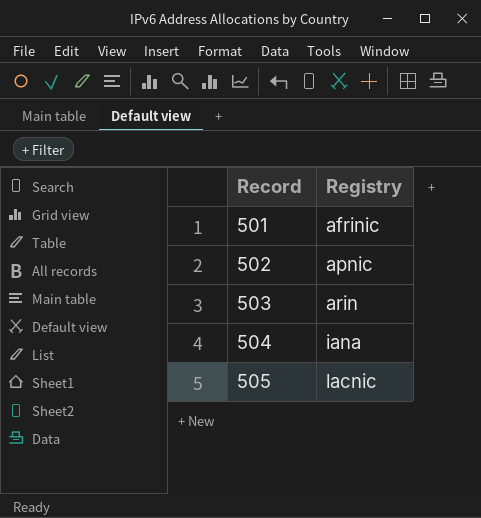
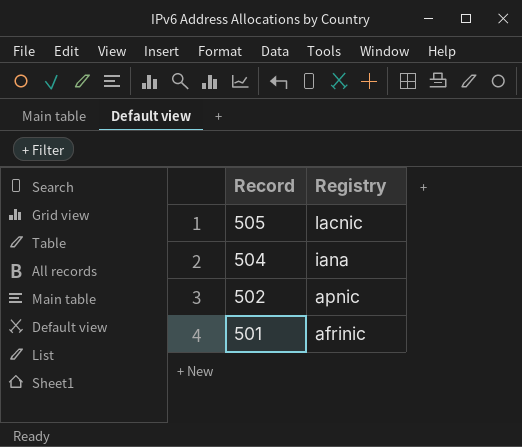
row order: Record ascending -> Record descending
row 503: arin -> none

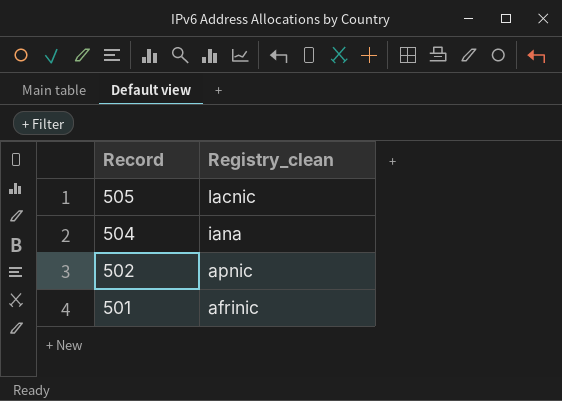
column name: Registry -> Registry_clean

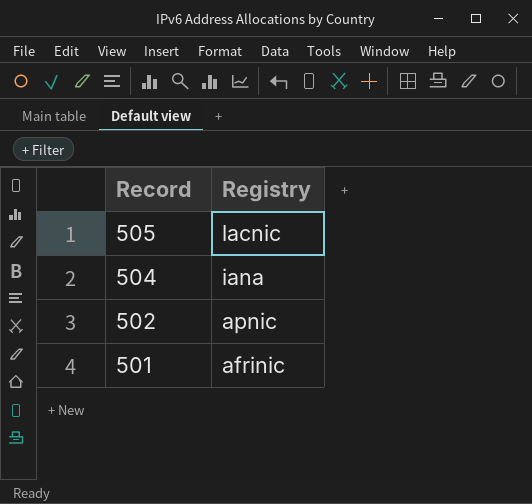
column name: Registry_clean -> Registry

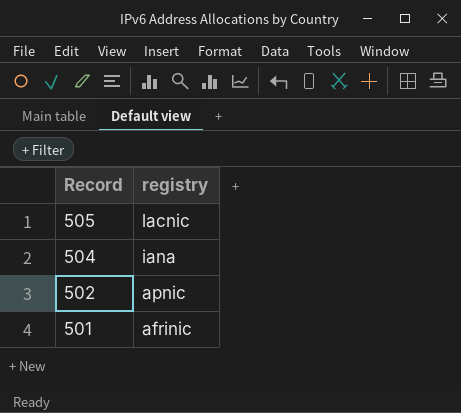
column name: Registry -> registry

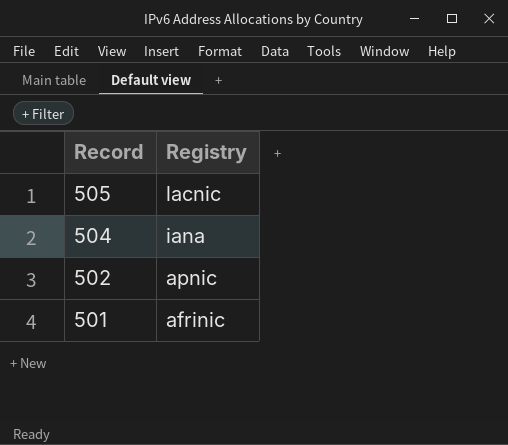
column name: registry -> Registry

